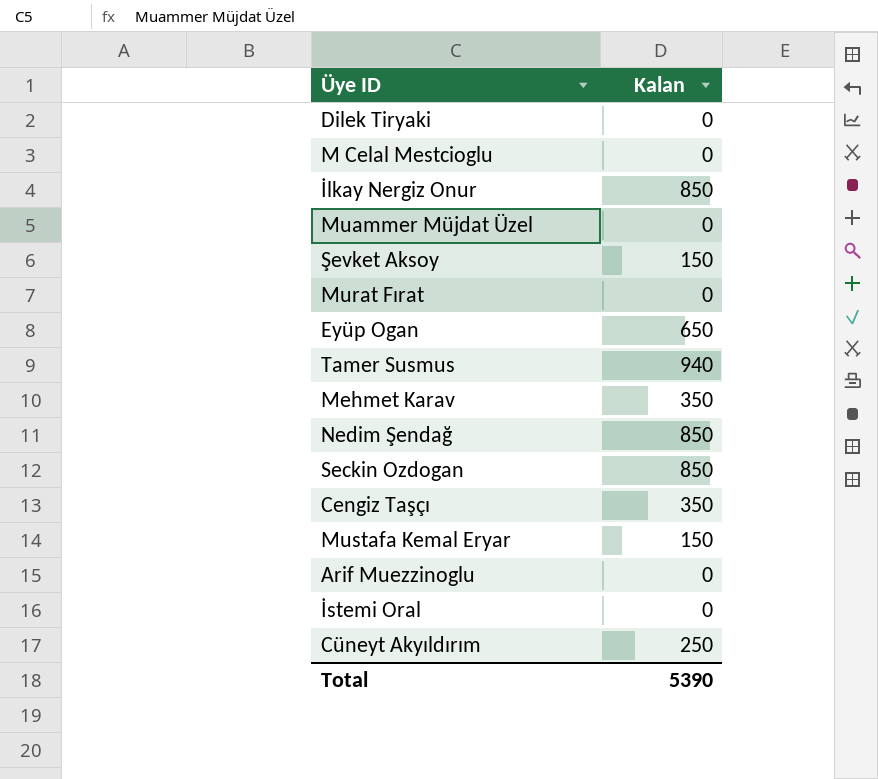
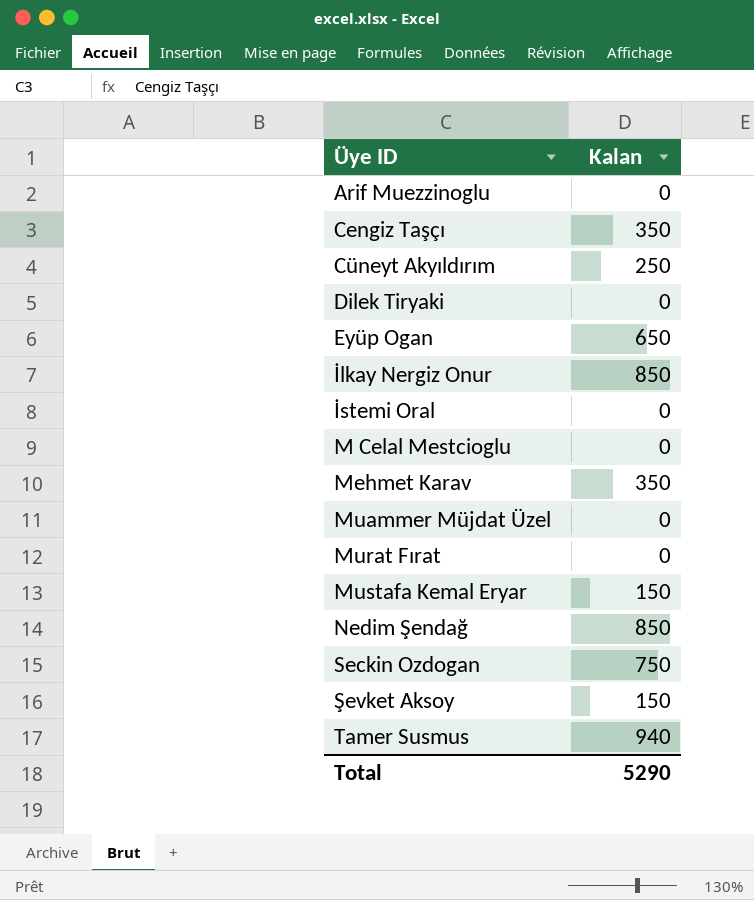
row order: none -> Üye ID ascending
Seckin Ozdogan | Kalan: 850 -> 750
Total | Kalan: 5390 -> 5290

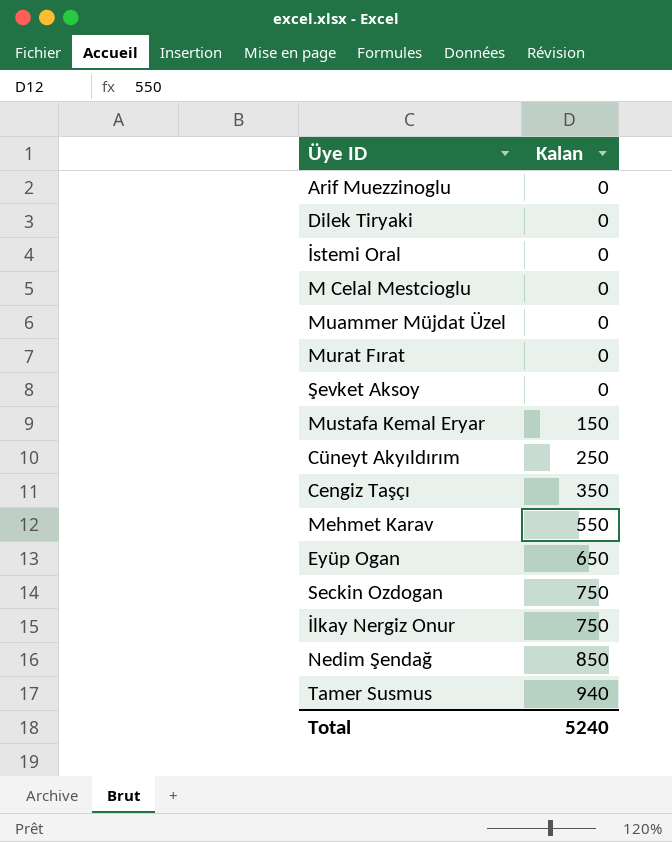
row order: Üye ID ascending -> Kalan ascending
Şevket Aksoy | Kalan: 150 -> 0
Mehmet Karav | Kalan: 350 -> 550
İlkay Nergiz Onur | Kalan: 850 -> 750
Total | Kalan: 5290 -> 5240

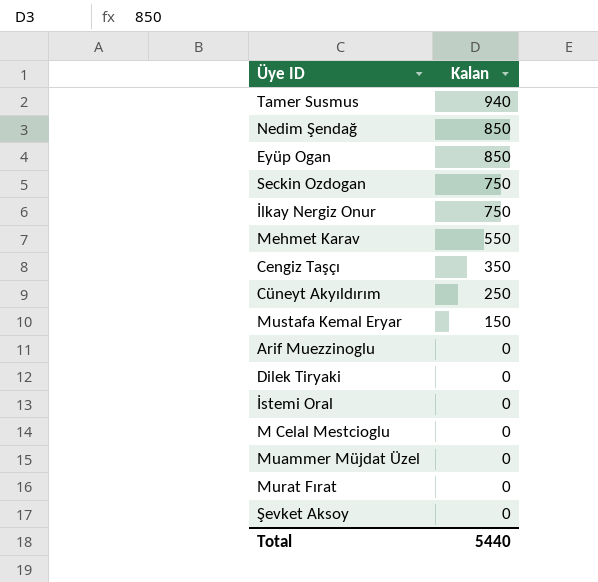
row order: Kalan ascending -> Kalan descending
Eyüp Ogan | Kalan: 650 -> 850
Total | Kalan: 5240 -> 5440

